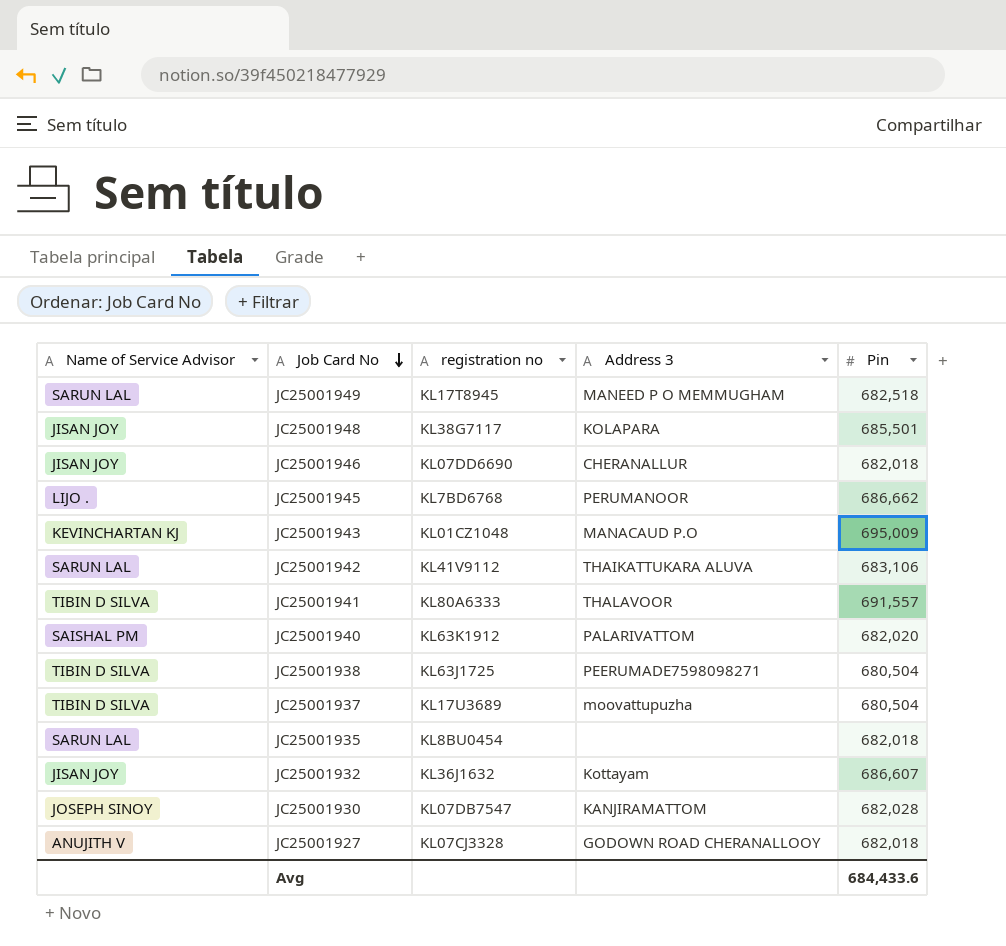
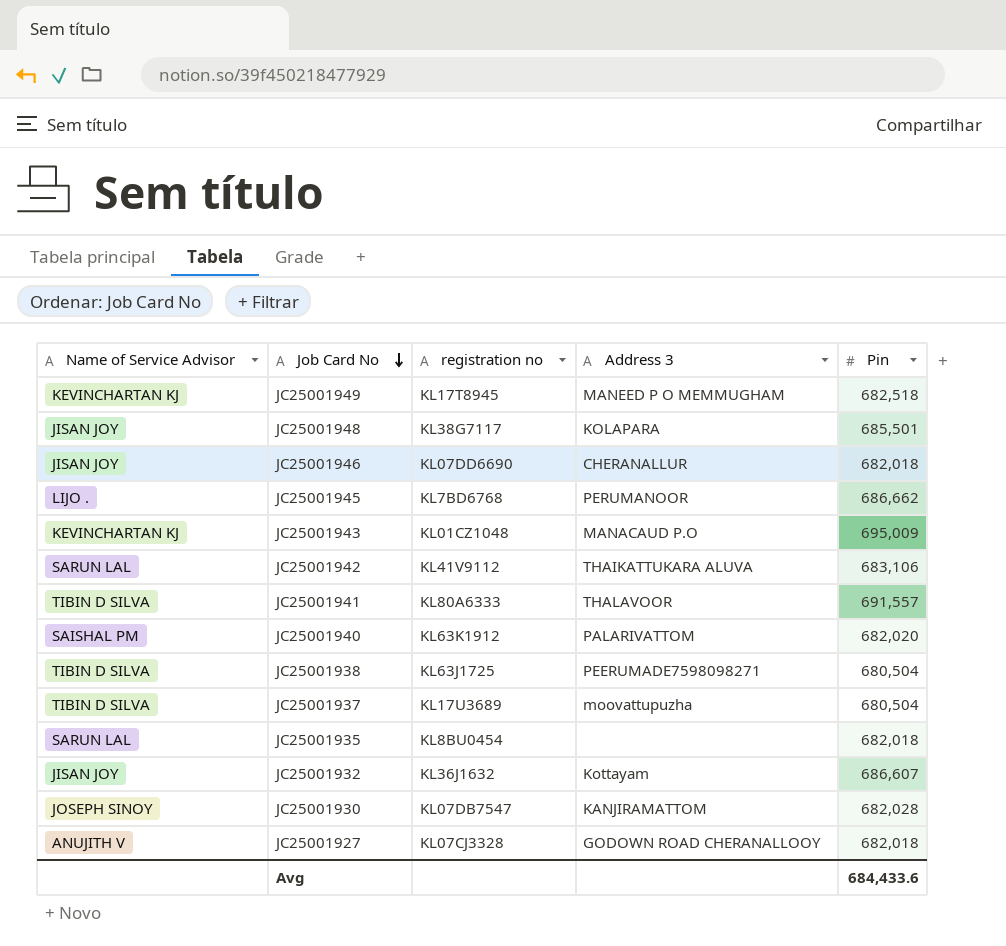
JC25001949 | Name of Service Advisor: SARUN LAL -> KEVINCHARTAN KJ

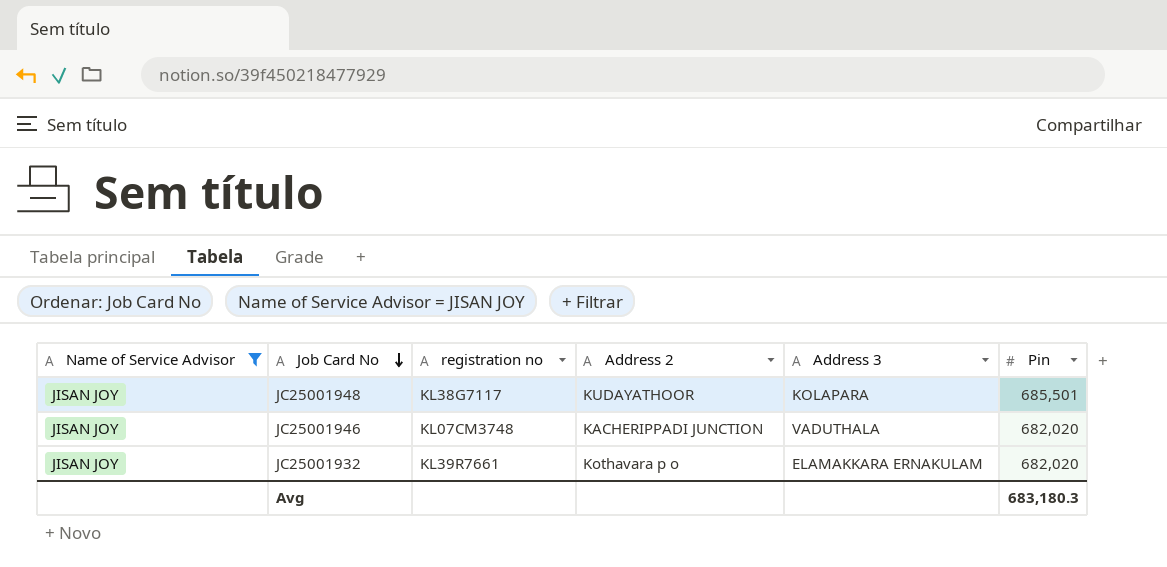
filter: none -> Name of Service Advisor = JISAN JOY
column Address 2 | position: none -> 4
JC25001946 | registration no: KL07DD6690 -> KL07CM3748
JC25001946 | Address 3: CHERANALLUR -> VADUTHALA
JC25001946 | Pin: 682,018 -> 682,020
JC25001932 | registration no: KL36J1632 -> KL39R7661
JC25001932 | Address 3: Kottayam -> ELAMAKKARA ERNAKULAM
JC25001932 | Pin: 686,607 -> 682,020
Avg | Pin: 684,433.6 -> 683,180.3

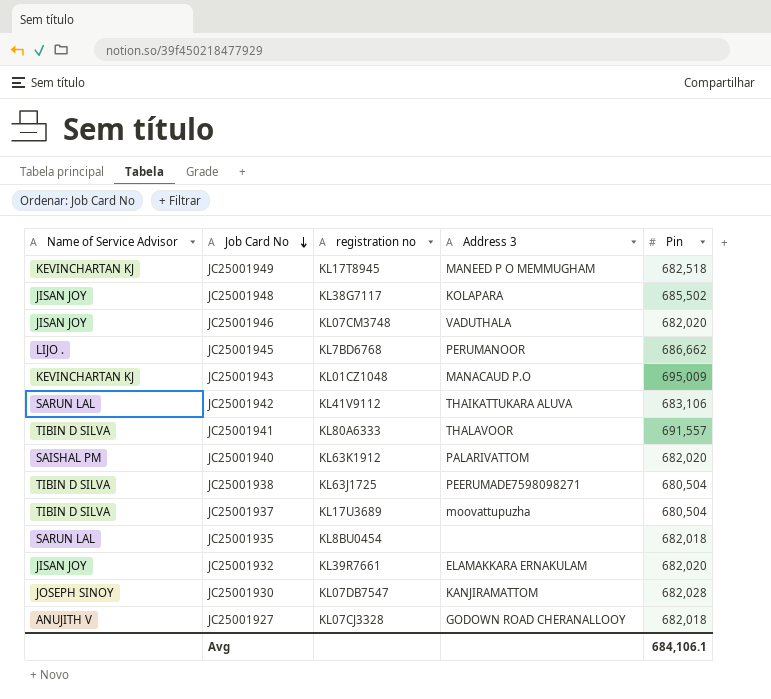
filter: Name of Service Advisor = JISAN JOY -> none
column Address 2 | position: 4 -> none
JC25001948 | Pin: 685,501 -> 685,502
Avg | Pin: 683,180.3 -> 684,106.1

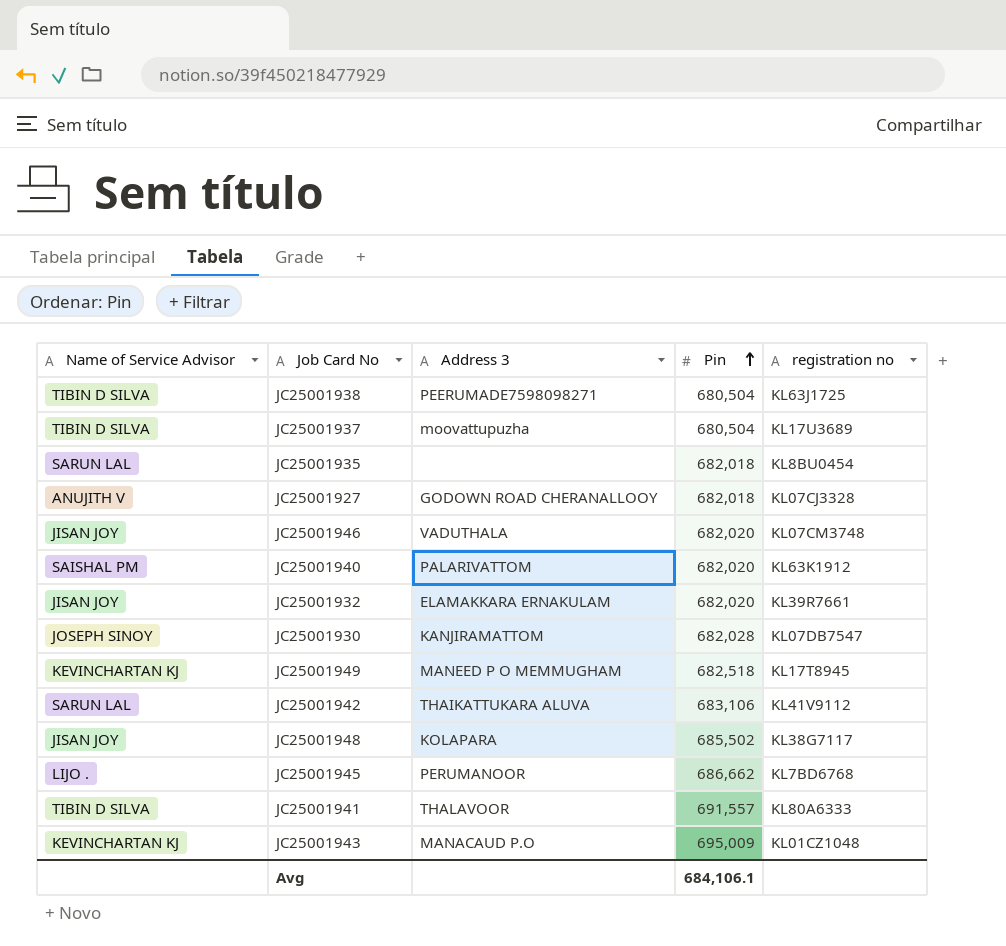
row order: Job Card No descending -> Pin ascending
column registration no | position: 3 -> 5

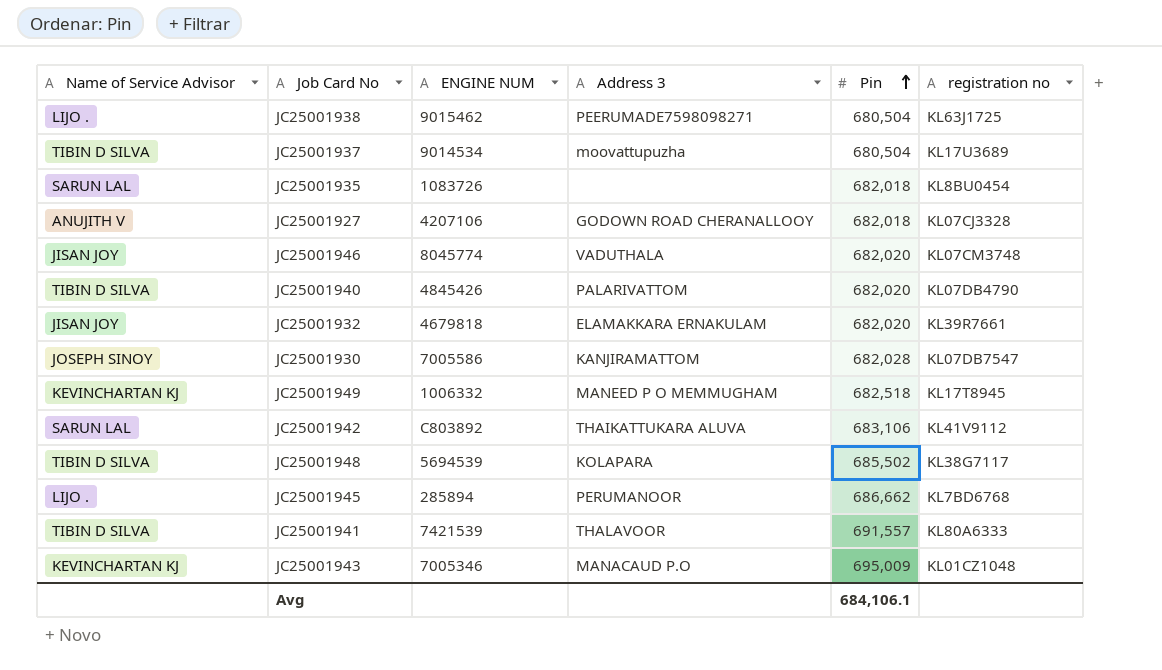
column ENGINE NUM | position: none -> 3
JC25001938 | Name of Service Advisor: TIBIN D SILVA -> LIJO .
JC25001940 | Name of Service Advisor: SAISHAL PM -> TIBIN D SILVA
JC25001940 | registration no: KL63K1912 -> KL07DB4790
JC25001948 | Name of Service Advisor: JISAN JOY -> TIBIN D SILVA

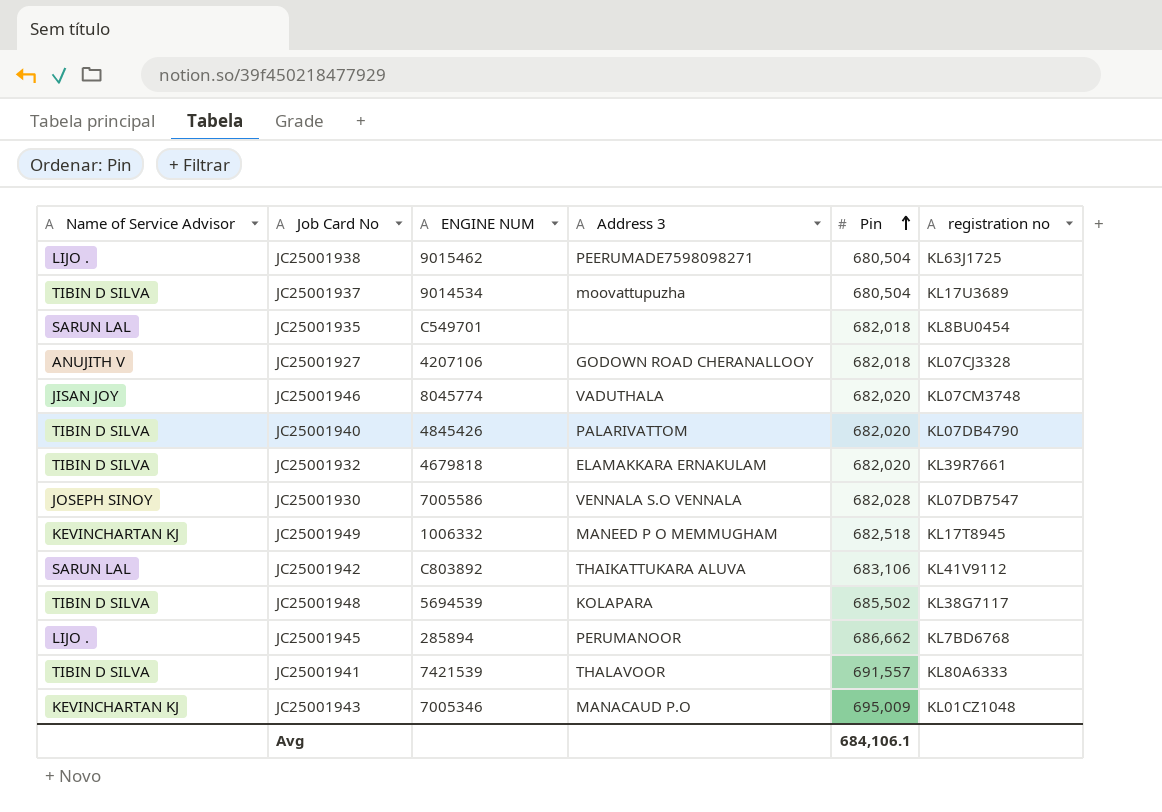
JC25001935 | ENGINE NUM: 1083726 -> C549701
JC25001932 | Name of Service Advisor: JISAN JOY -> TIBIN D SILVA
JC25001930 | Address 3: KANJIRAMATTOM -> VENNALA S.O VENNALA

